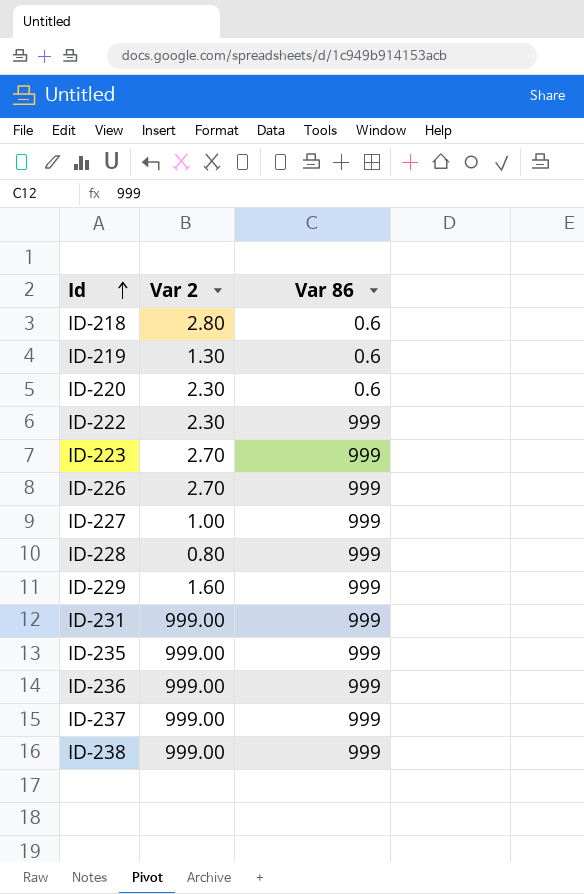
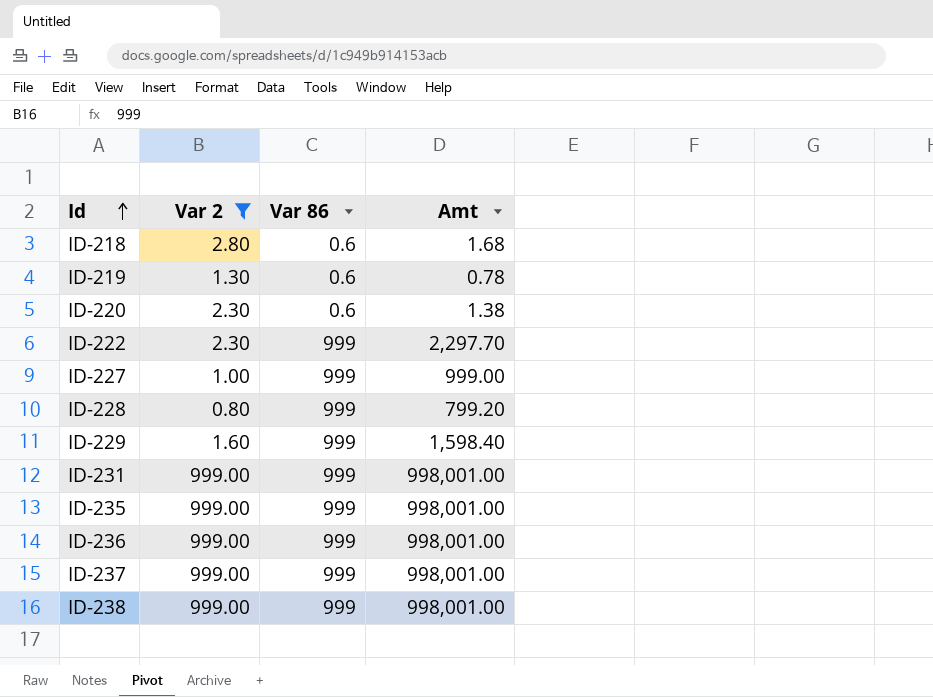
filter: none -> Var 2 != 2.70
column Amt | formula: none -> [Var 2] * [Var 86]

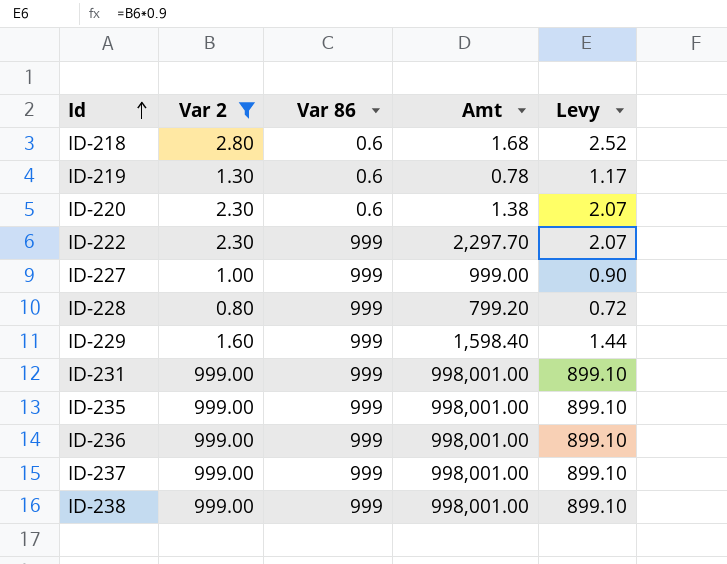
column Levy | formula: none -> [Var 2] * 0.9

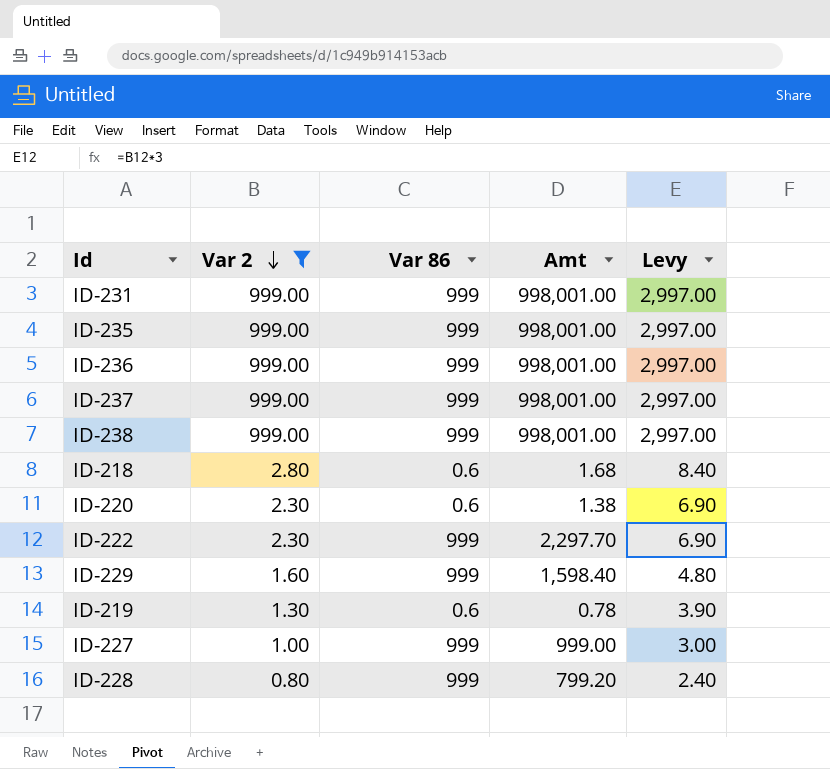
row order: Id ascending -> Var 2 descending
column Levy | formula: [Var 2] * 0.9 -> [Var 2] * 3

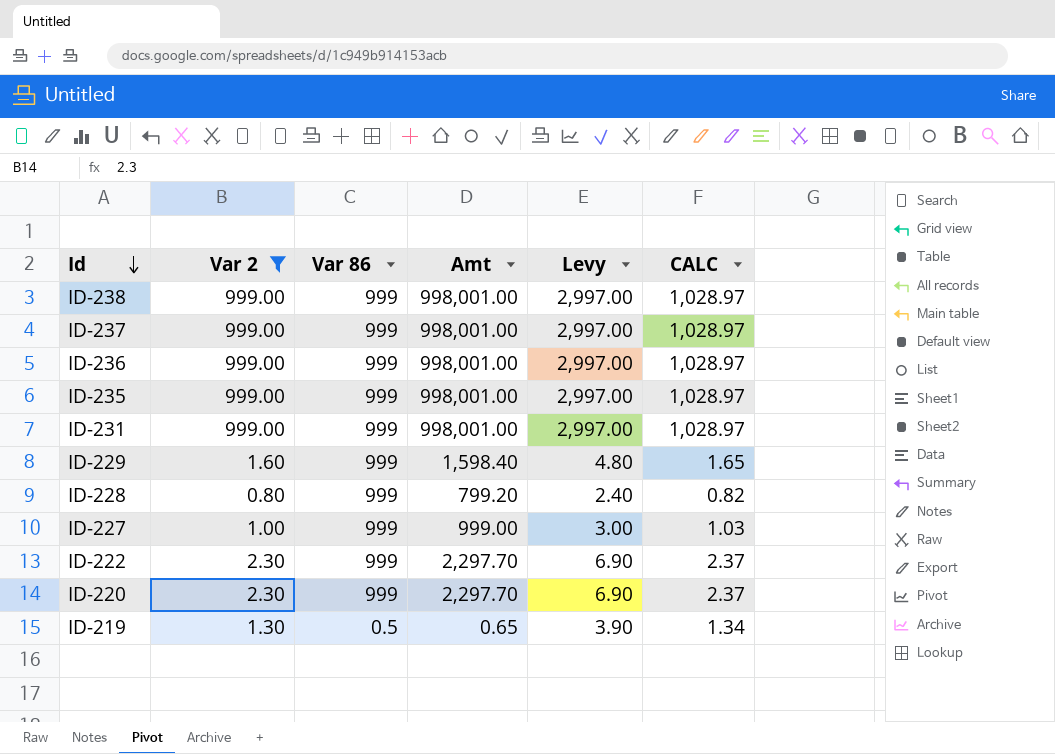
row order: Var 2 descending -> Id descending
column CALC | formula: none -> [Var 2] * 1.03
row ID-218: 2.80 | 0.6 | 1.68 | 8.40 -> none
ID-220 | Var 86: 0.6 -> 999
ID-220 | Amt: 1.38 -> 2,297.70
ID-219 | Var 86: 0.6 -> 0.5
ID-219 | Amt: 0.78 -> 0.65

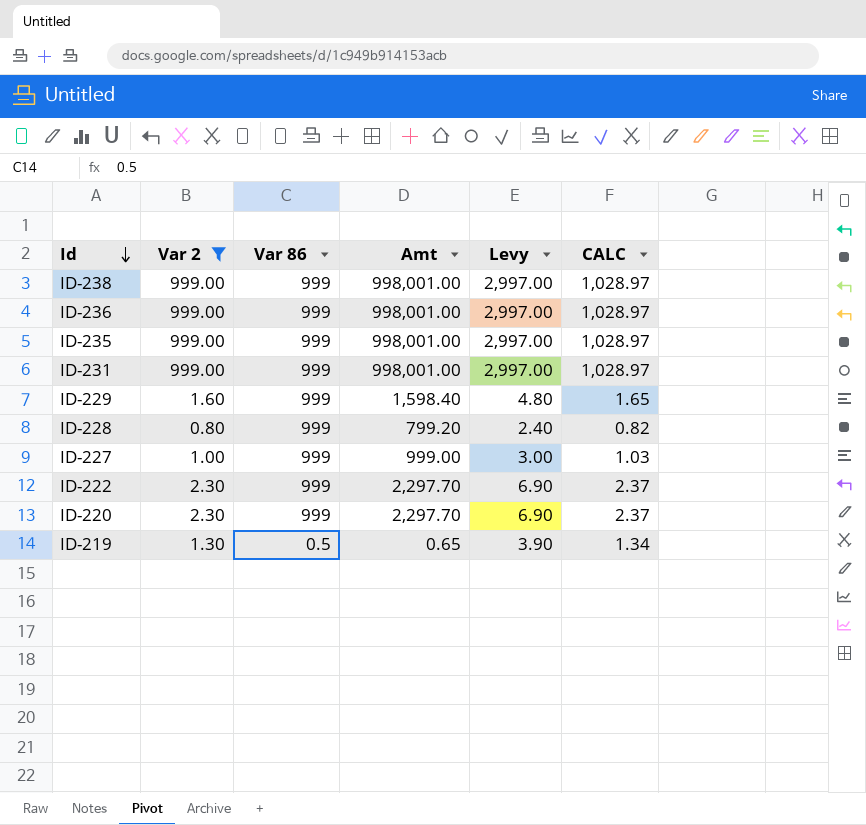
row ID-237: 999.00 | 999 | 998,001.00 | 2,997.00 | 1,028.97 -> none

